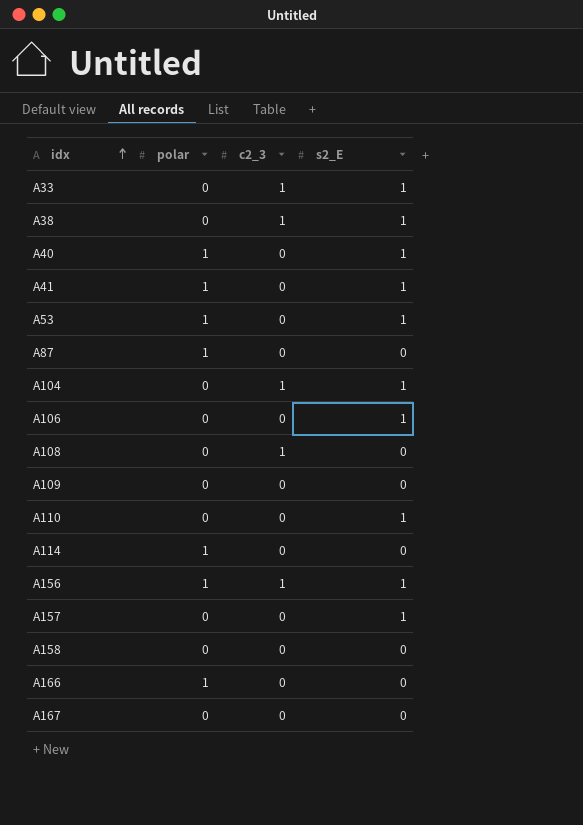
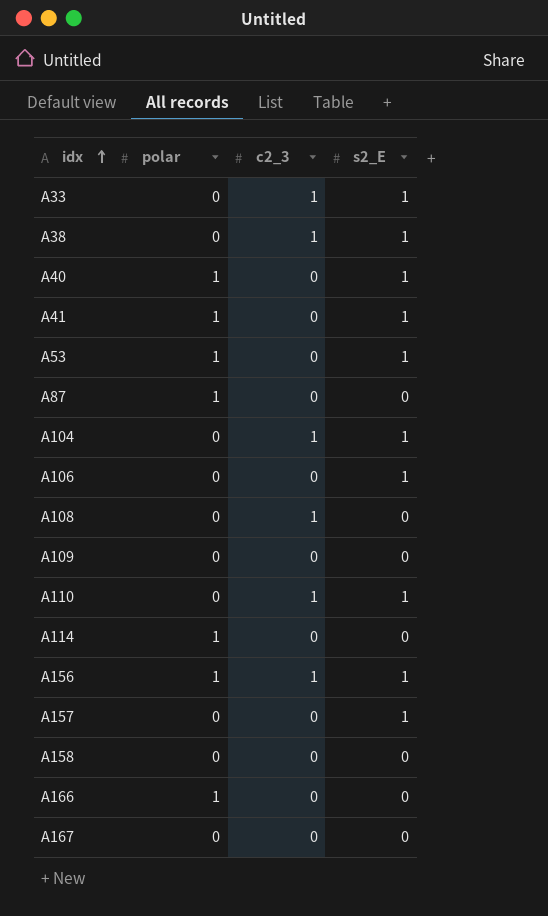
A110 | c2_3: 0 -> 1

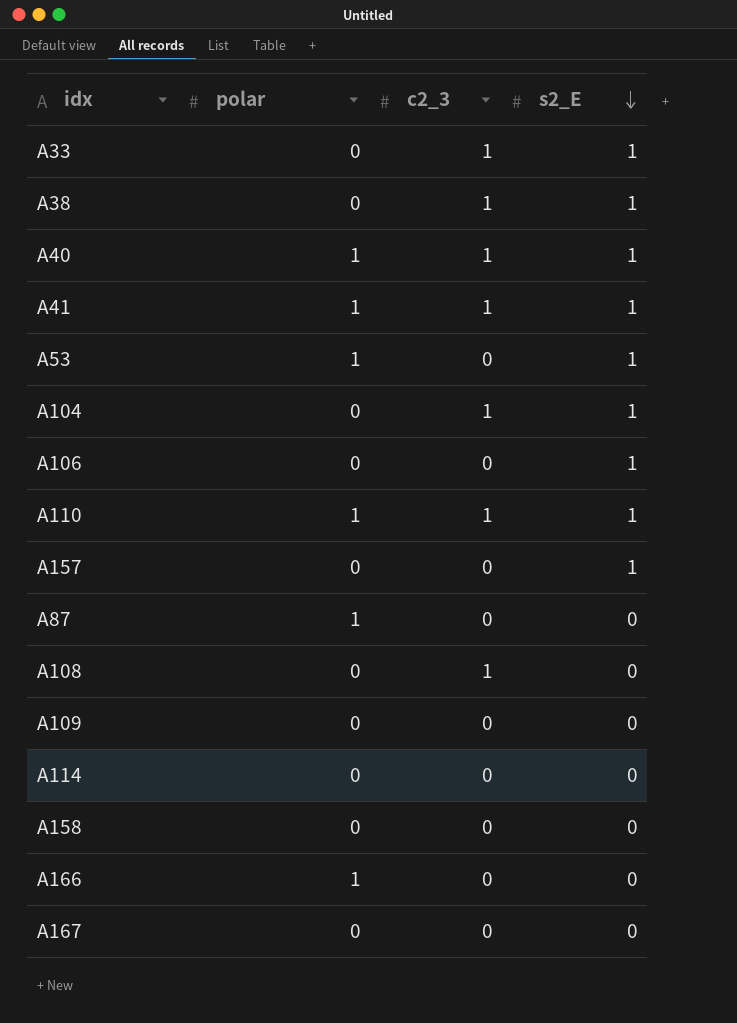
row order: idx ascending -> s2_E descending
row A156: 1 | 1 | 1 -> none
A40 | c2_3: 0 -> 1
A41 | c2_3: 0 -> 1
A110 | polar: 0 -> 1
A114 | polar: 1 -> 0

